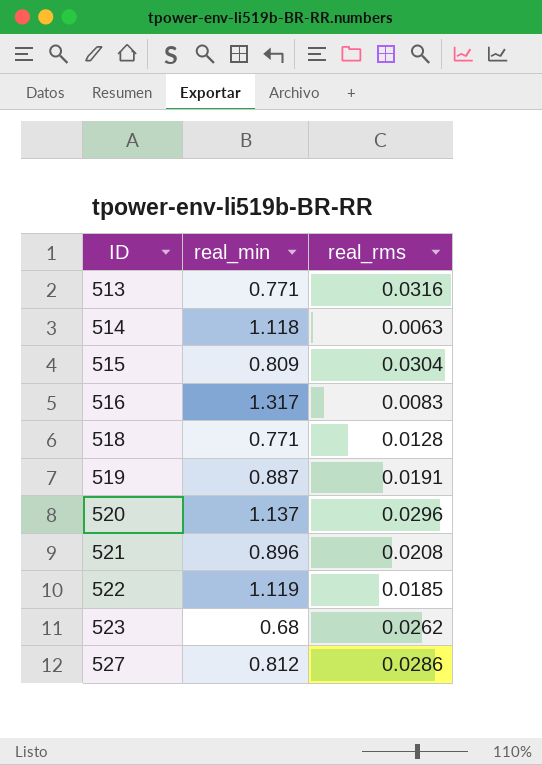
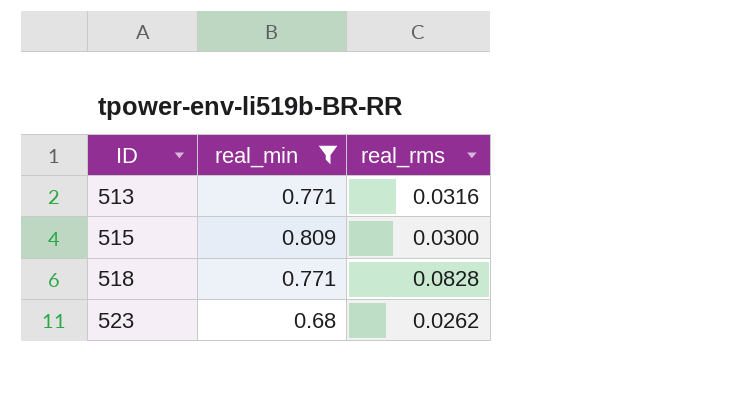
filter: none -> real_min <= 0.809
515 | real_rms: 0.0304 -> 0.0300
518 | real_rms: 0.0128 -> 0.0828

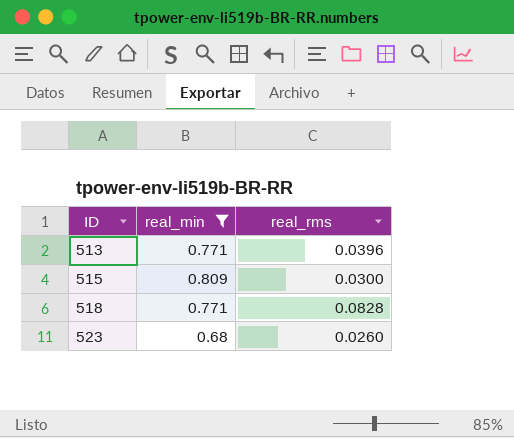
513 | real_rms: 0.0316 -> 0.0396
523 | real_rms: 0.0262 -> 0.0260

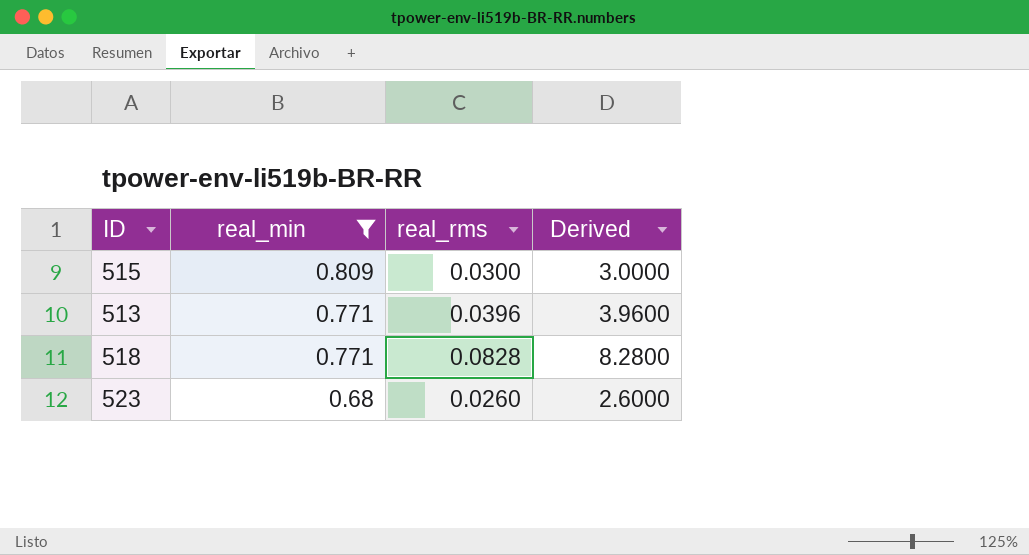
row order: ID ascending -> real_min descending
column Derived | formula: none -> [real_rms] * 100

